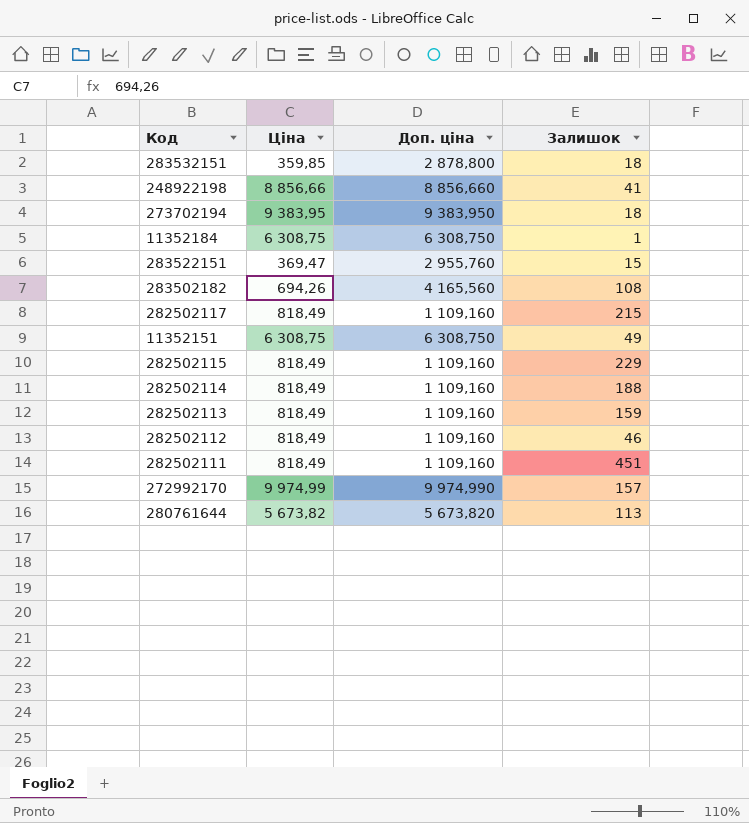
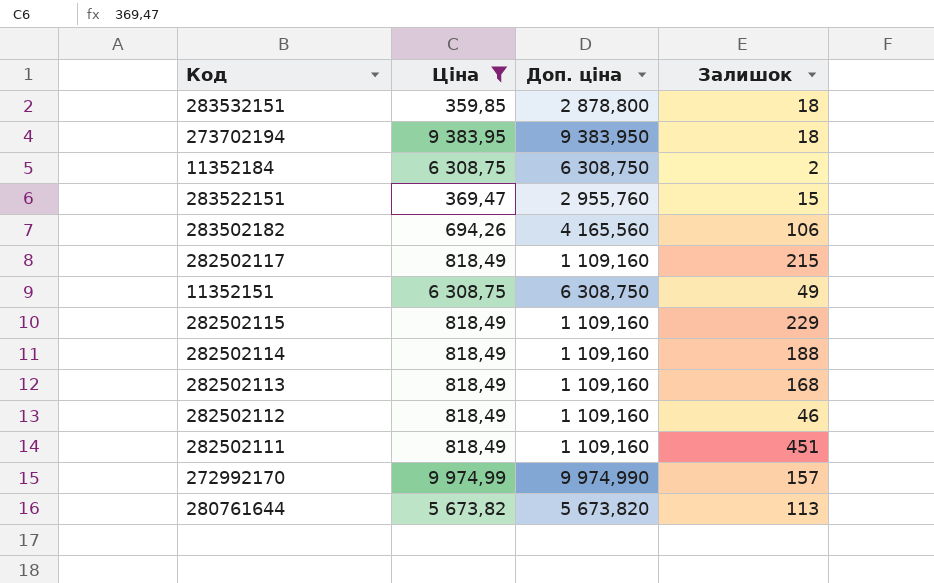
filter: none -> Ціна != 8 856,66
11352184 | Залишок: 1 -> 2
283502182 | Залишок: 108 -> 106
282502113 | Залишок: 159 -> 168

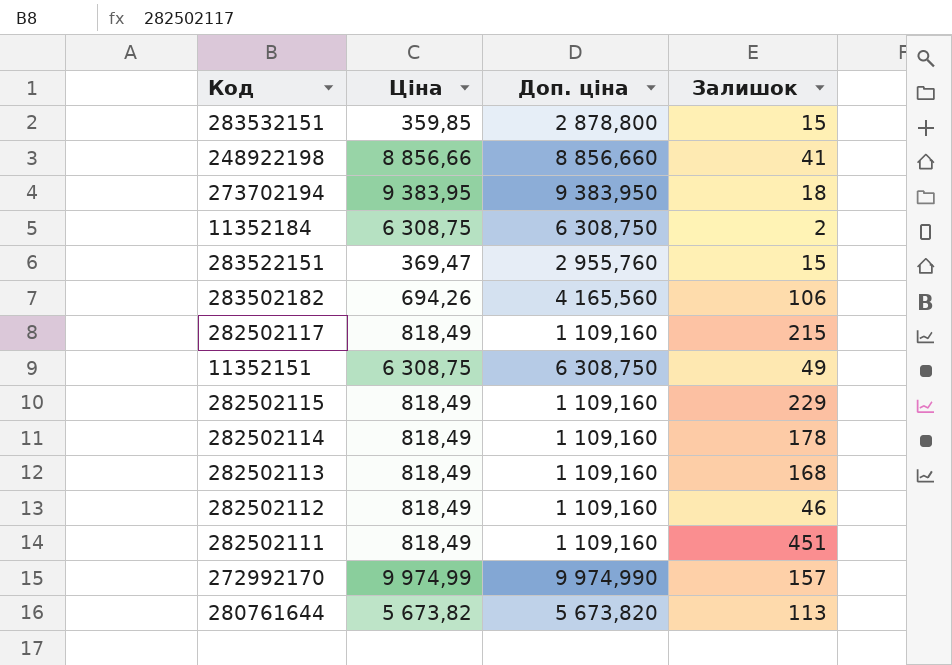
filter: Ціна != 8 856,66 -> none
283532151 | Залишок: 18 -> 15
282502114 | Залишок: 188 -> 178

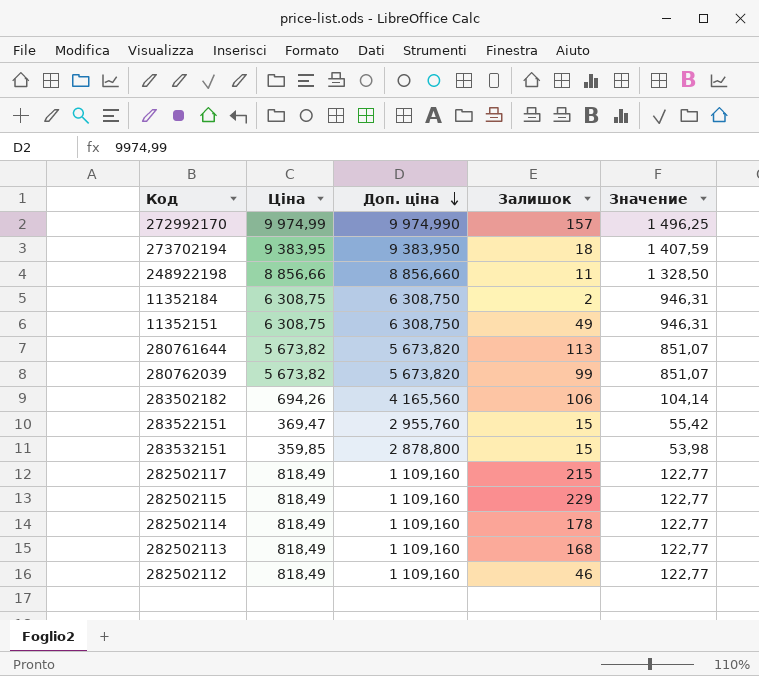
row order: none -> Доп. ціна descending
column Значение | formula: none -> [Ціна] * 0,15
row 282502111: 818,49 | 1 109,160 | 451 -> none
248922198 | Залишок: 41 -> 11
row 280762039: none -> 5 673,82 | 5 673,820 | 99 | 851,07

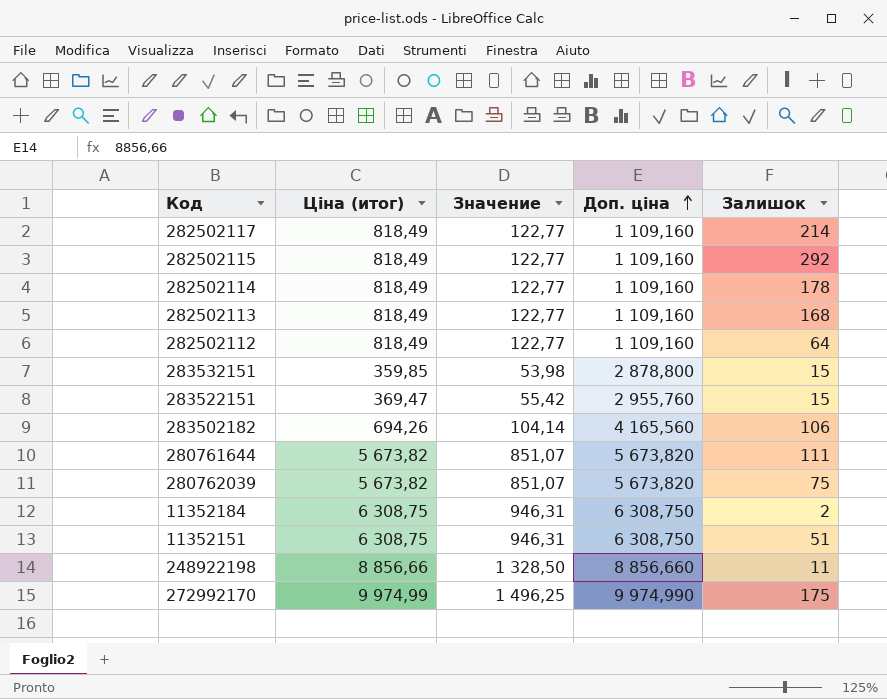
row order: Доп. ціна descending -> Доп. ціна ascending
column name: Ціна -> Ціна (итог)
column Значение | position: 5 -> 3
row 273702194: 9 383,95 | 9 383,950 | 18 | 1 407,59 -> none
282502117 | Залишок: 215 -> 214
282502115 | Залишок: 229 -> 292
282502112 | Залишок: 46 -> 64
280761644 | Залишок: 113 -> 111
280762039 | Залишок: 99 -> 75
11352151 | Залишок: 49 -> 51
272992170 | Залишок: 157 -> 175

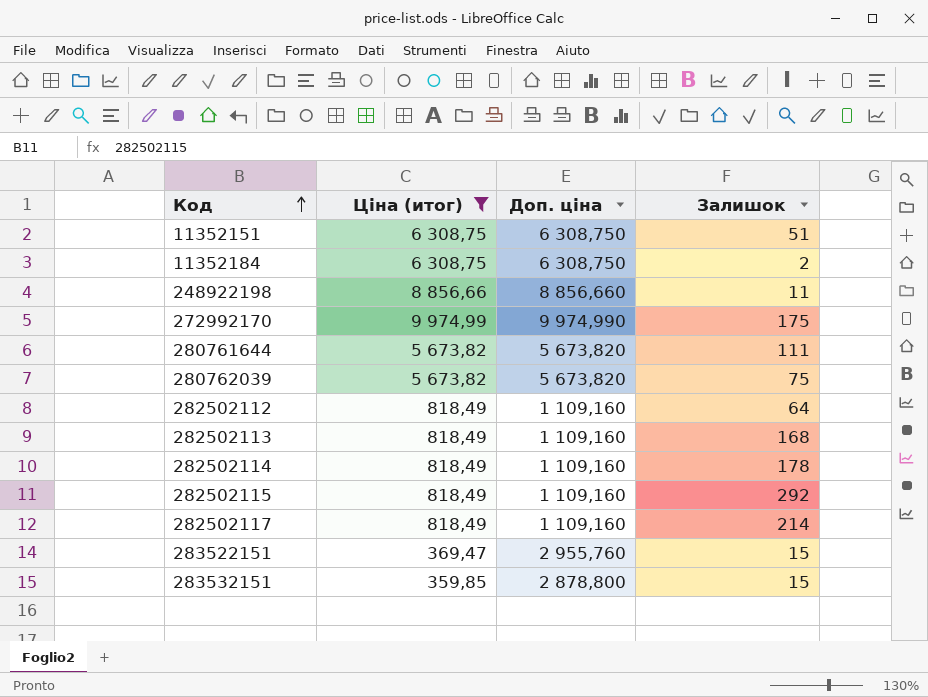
filter: none -> Ціна (итог) != 694,26
row order: Доп. ціна ascending -> Код ascending
column Значение | formula: [Ціна (итог)] * 0,15 -> none

